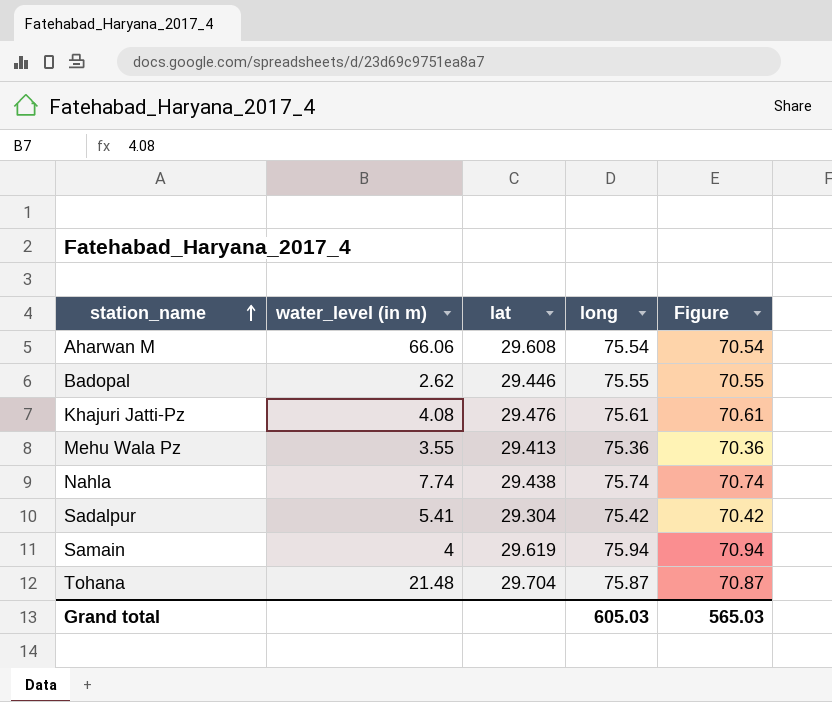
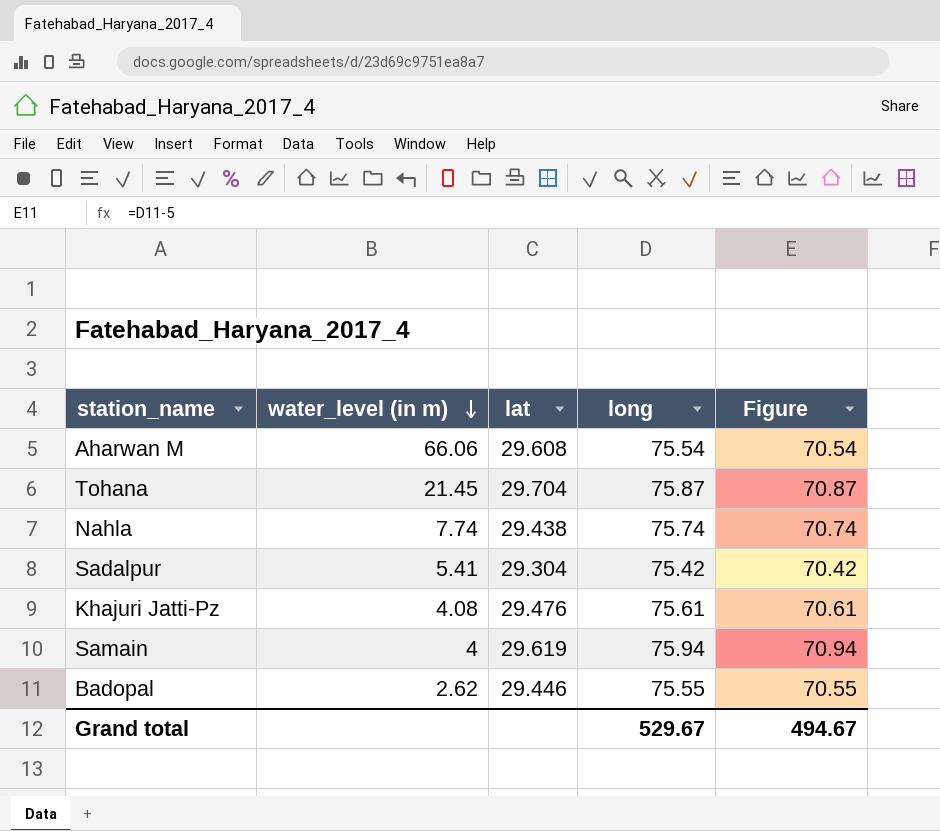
row order: station_name ascending -> water_level (in m) descending
row Mehu Wala Pz: 3.55 | 29.413 | 75.36 | 70.36 -> none
Tohana | water_level (in m): 21.48 -> 21.45
Grand total | long: 605.03 -> 529.67
Grand total | Figure: 565.03 -> 494.67

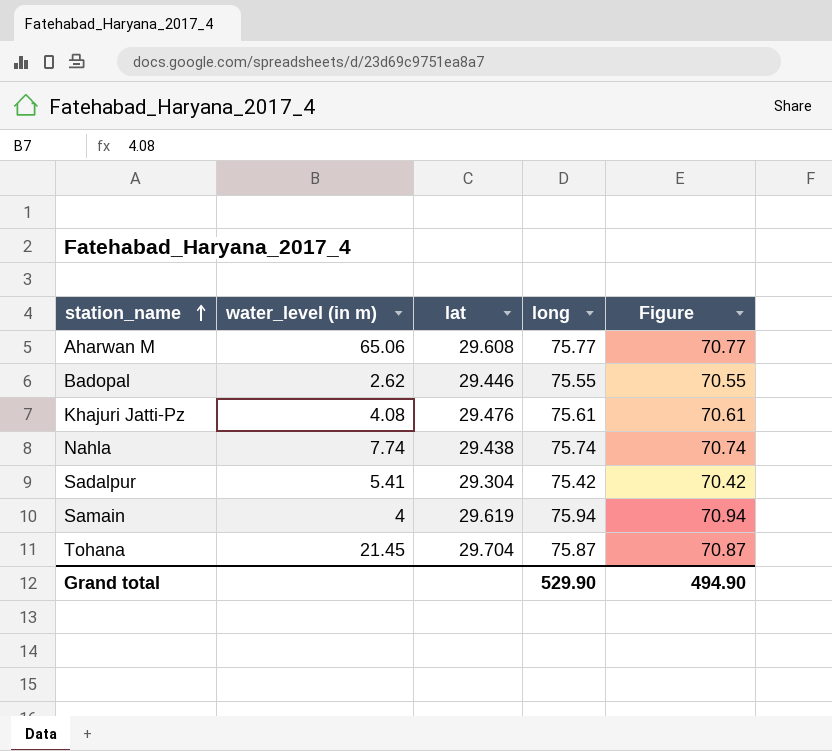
row order: water_level (in m) descending -> station_name ascending
Aharwan M | water_level (in m): 66.06 -> 65.06
Aharwan M | long: 75.54 -> 75.77
Aharwan M | Figure: 70.54 -> 70.77
Grand total | long: 529.67 -> 529.90
Grand total | Figure: 494.67 -> 494.90

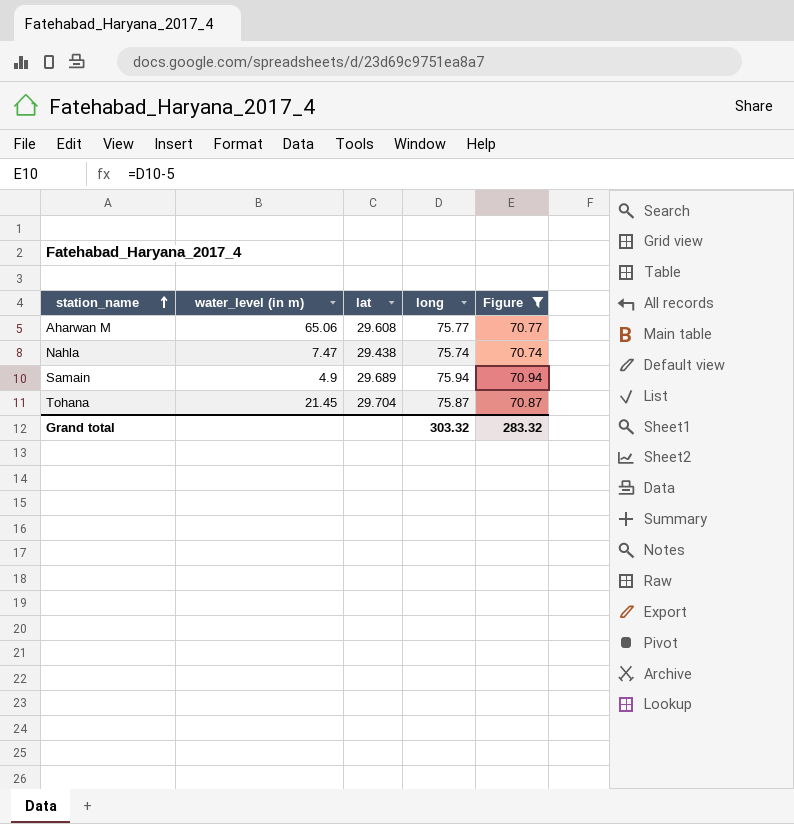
filter: none -> Figure >= 70.74
Nahla | water_level (in m): 7.74 -> 7.47
Samain | water_level (in m): 4 -> 4.9
Samain | lat: 29.619 -> 29.689
Grand total | long: 529.90 -> 303.32
Grand total | Figure: 494.90 -> 283.32

